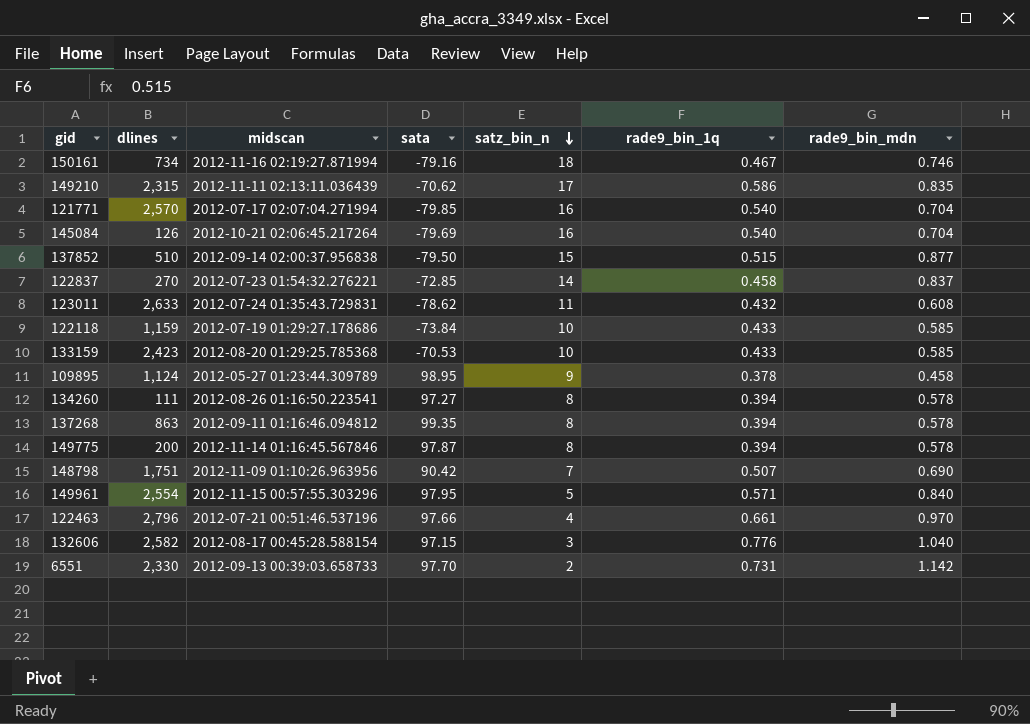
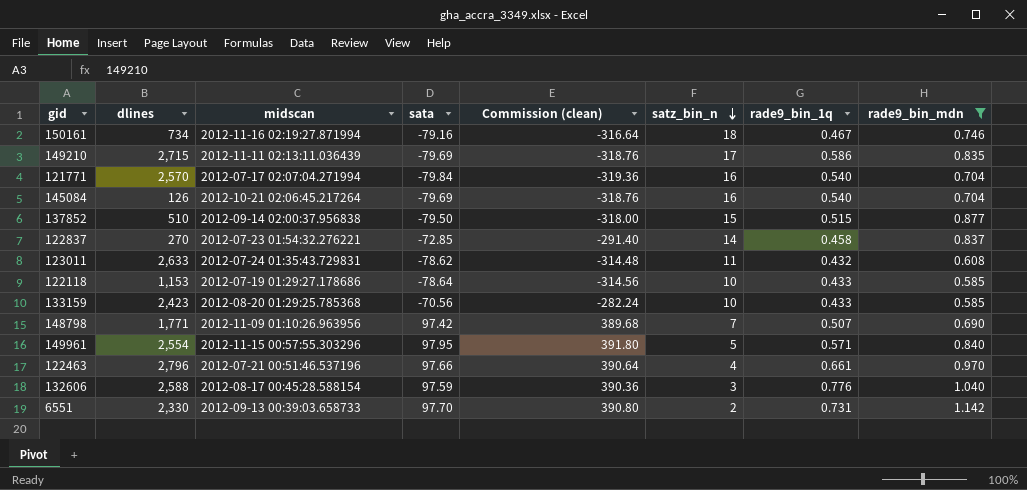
filter: none -> rade9_bin_mdn >= 0.585
column Commission (clean) | formula: none -> [sata] * 4
149210 | dlines: 2,315 -> 2,715
149210 | sata: -70.62 -> -79.69
121771 | sata: -79.85 -> -79.84
122118 | dlines: 1,159 -> 1,153
122118 | sata: -73.84 -> -78.64
133159 | sata: -70.53 -> -70.56
148798 | dlines: 1,751 -> 1,771
148798 | sata: 90.42 -> 97.42
132606 | dlines: 2,582 -> 2,588
132606 | sata: 97.15 -> 97.59

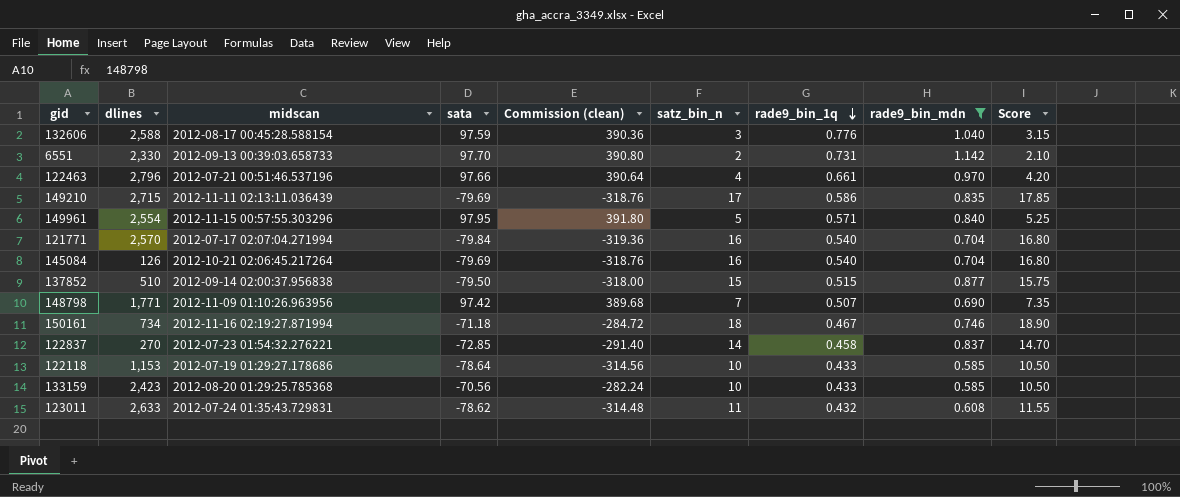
row order: satz_bin_n descending -> rade9_bin_1q descending
column Score | formula: none -> [satz_bin_n] * 1.05
150161 | sata: -79.16 -> -71.18
150161 | Commission (clean): -316.64 -> -284.72

